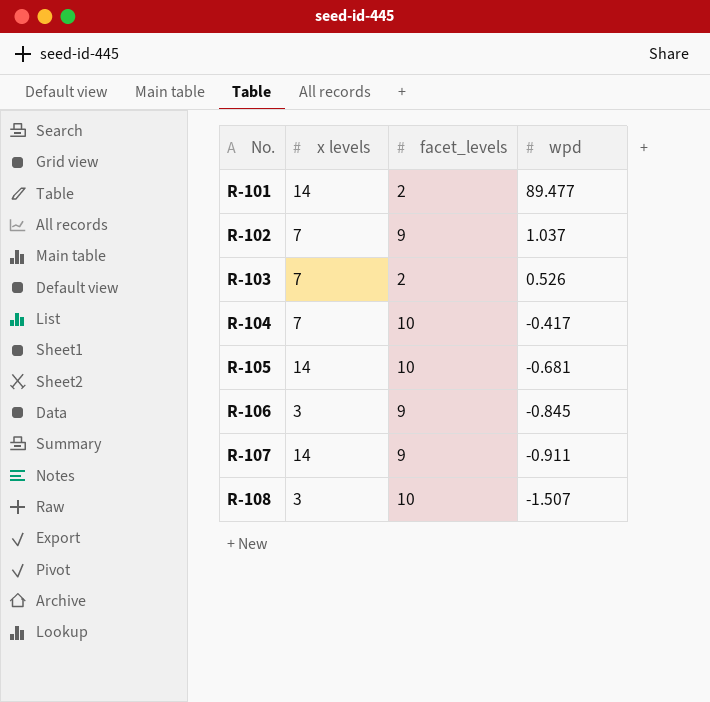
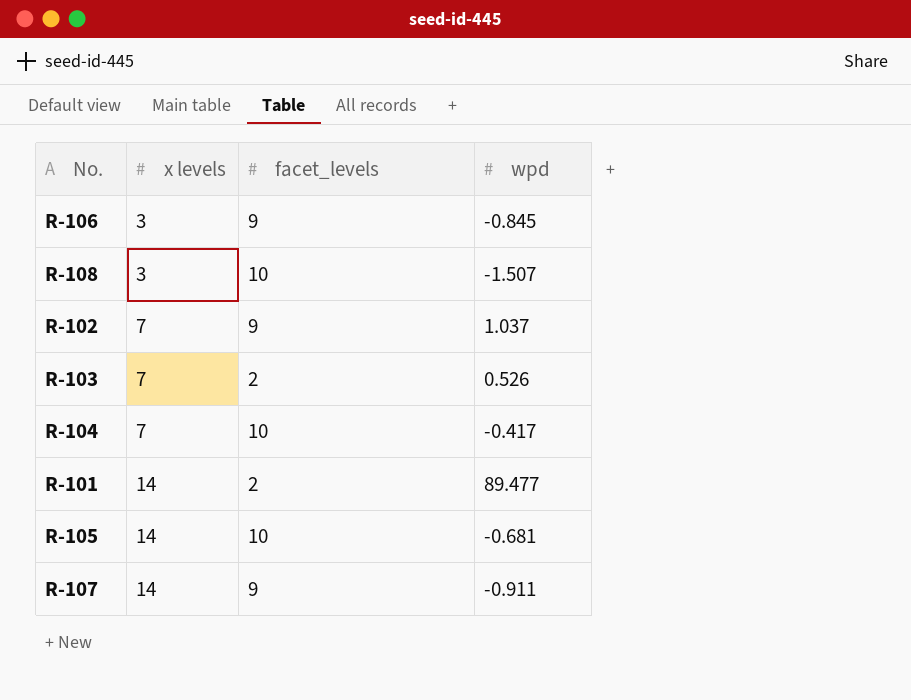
row order: No. ascending -> x levels ascending

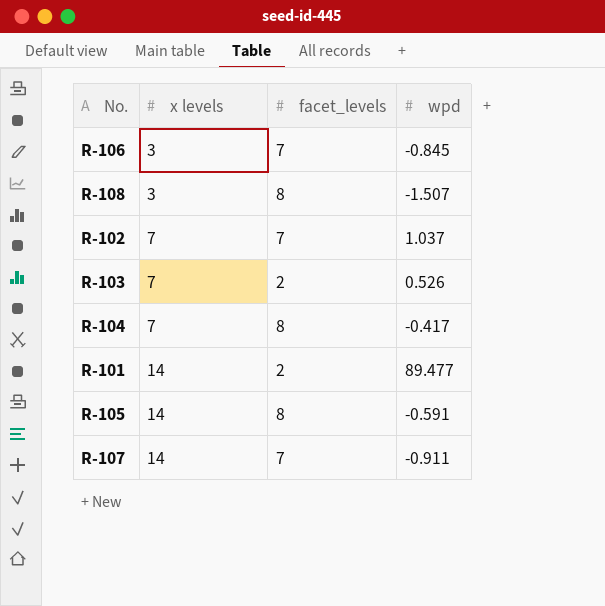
R-106 | facet_levels: 9 -> 7
R-108 | facet_levels: 10 -> 8
R-102 | facet_levels: 9 -> 7
R-104 | facet_levels: 10 -> 8
R-105 | facet_levels: 10 -> 8
R-105 | wpd: -0.681 -> -0.591
R-107 | facet_levels: 9 -> 7

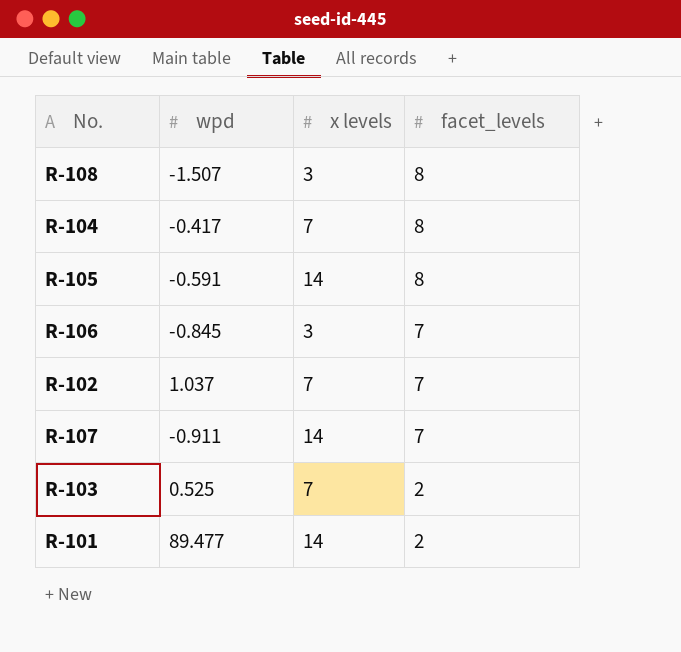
row order: x levels ascending -> facet_levels descending
column wpd | position: 4 -> 2
R-103 | wpd: 0.526 -> 0.525

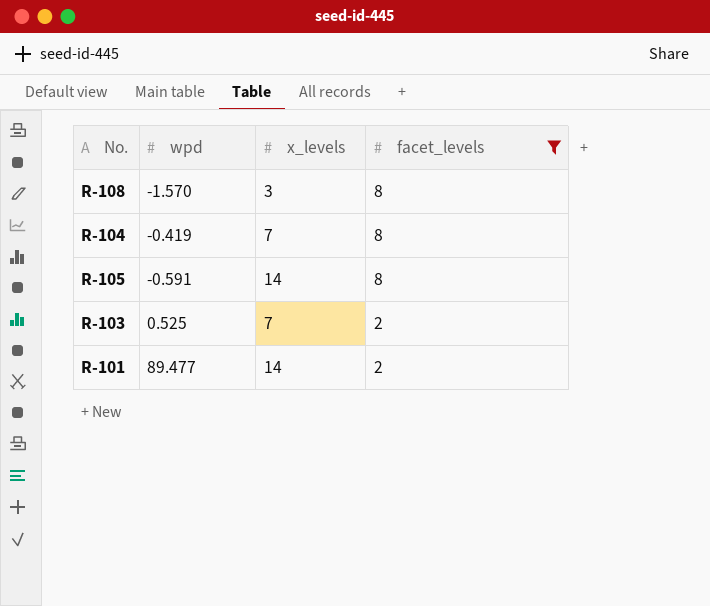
filter: none -> facet_levels != 7
column name: x levels -> x_levels
R-108 | wpd: -1.507 -> -1.570
R-104 | wpd: -0.417 -> -0.419

